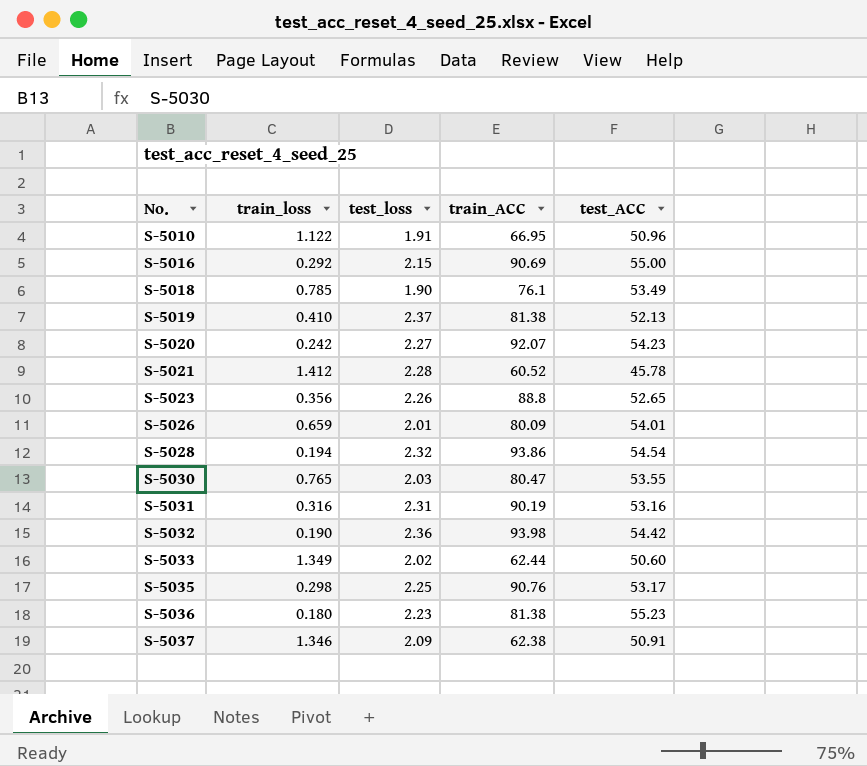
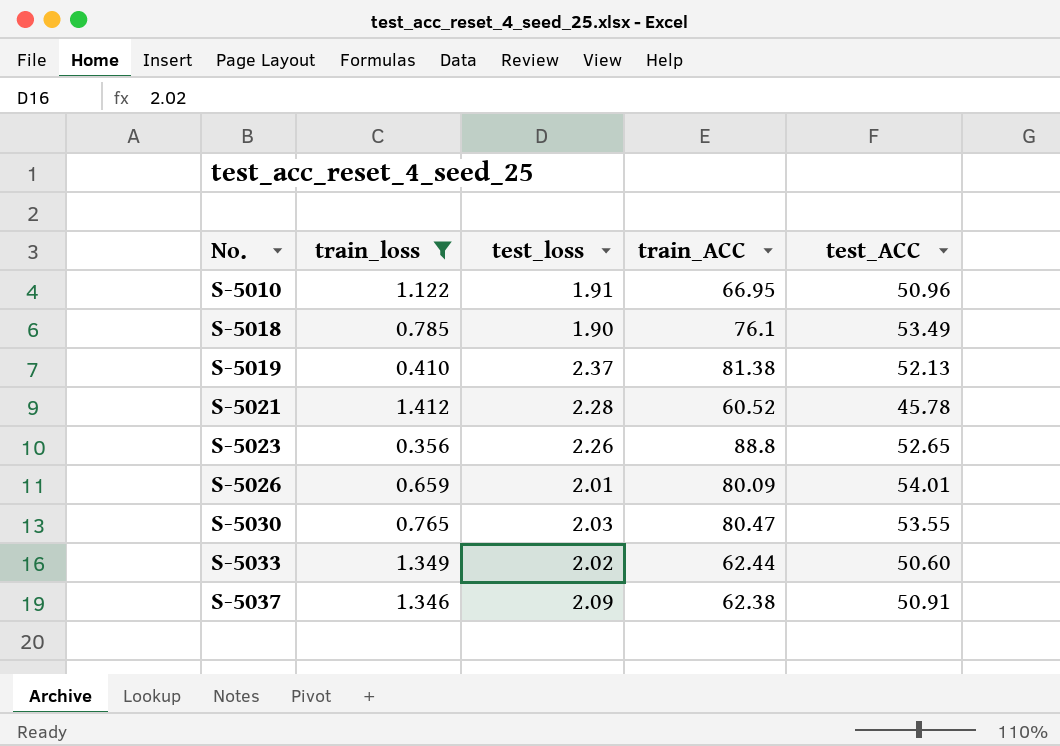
filter: none -> train_loss >= 0.356

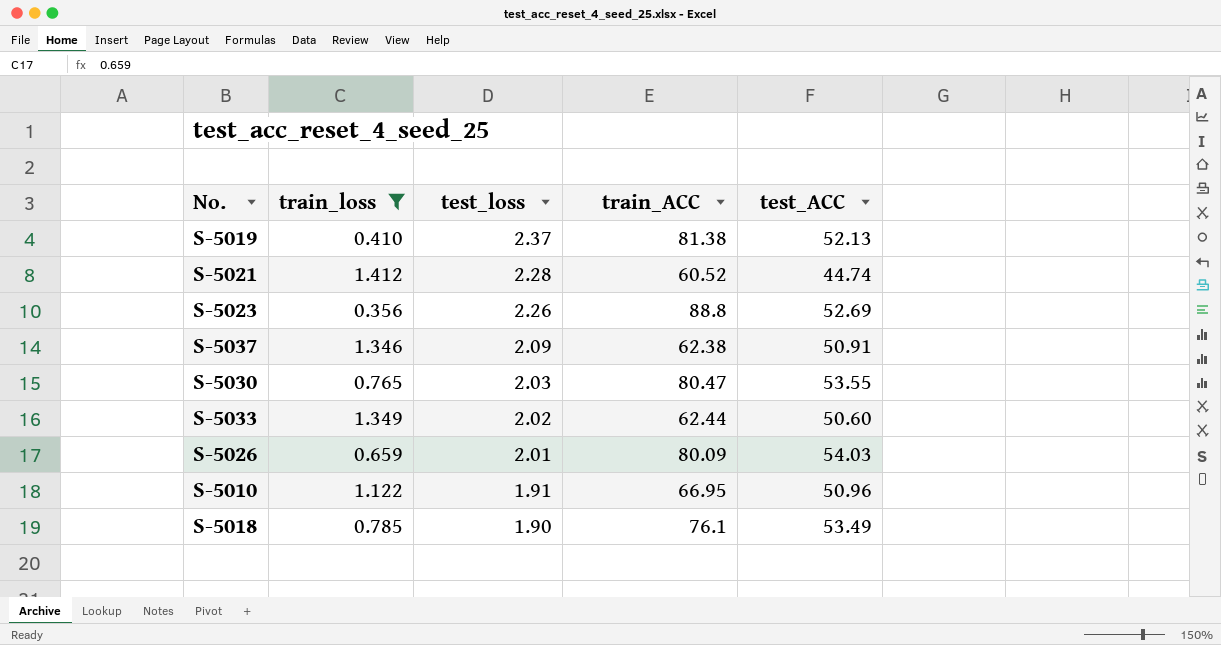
row order: No. ascending -> test_loss descending
S-5021 | test_ACC: 45.78 -> 44.74
S-5023 | test_ACC: 52.65 -> 52.69
S-5026 | test_ACC: 54.01 -> 54.03

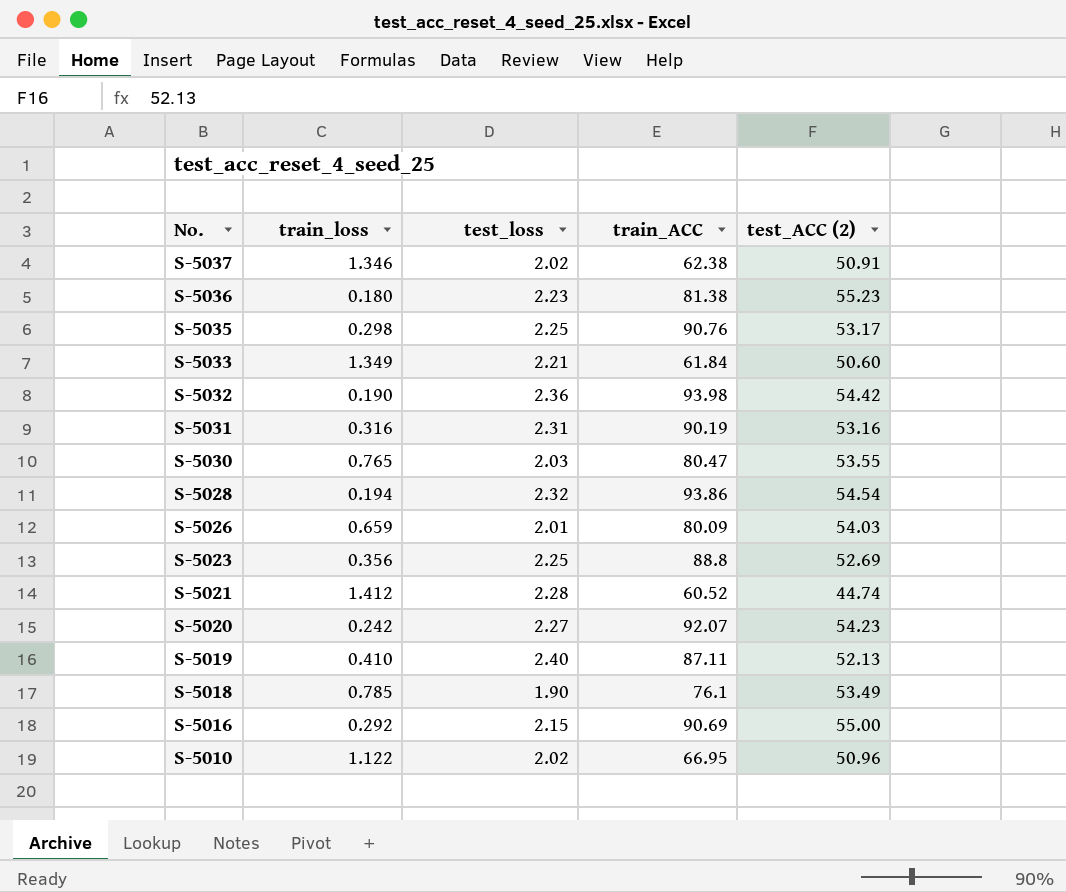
filter: train_loss >= 0.356 -> none
row order: test_loss descending -> No. descending
column name: test_ACC -> test_ACC (2)
S-5037 | test_loss: 2.09 -> 2.02
S-5033 | test_loss: 2.02 -> 2.21
S-5033 | train_ACC: 62.44 -> 61.84
S-5023 | test_loss: 2.26 -> 2.25
S-5019 | test_loss: 2.37 -> 2.40
S-5019 | train_ACC: 81.38 -> 87.11
S-5010 | test_loss: 1.91 -> 2.02

